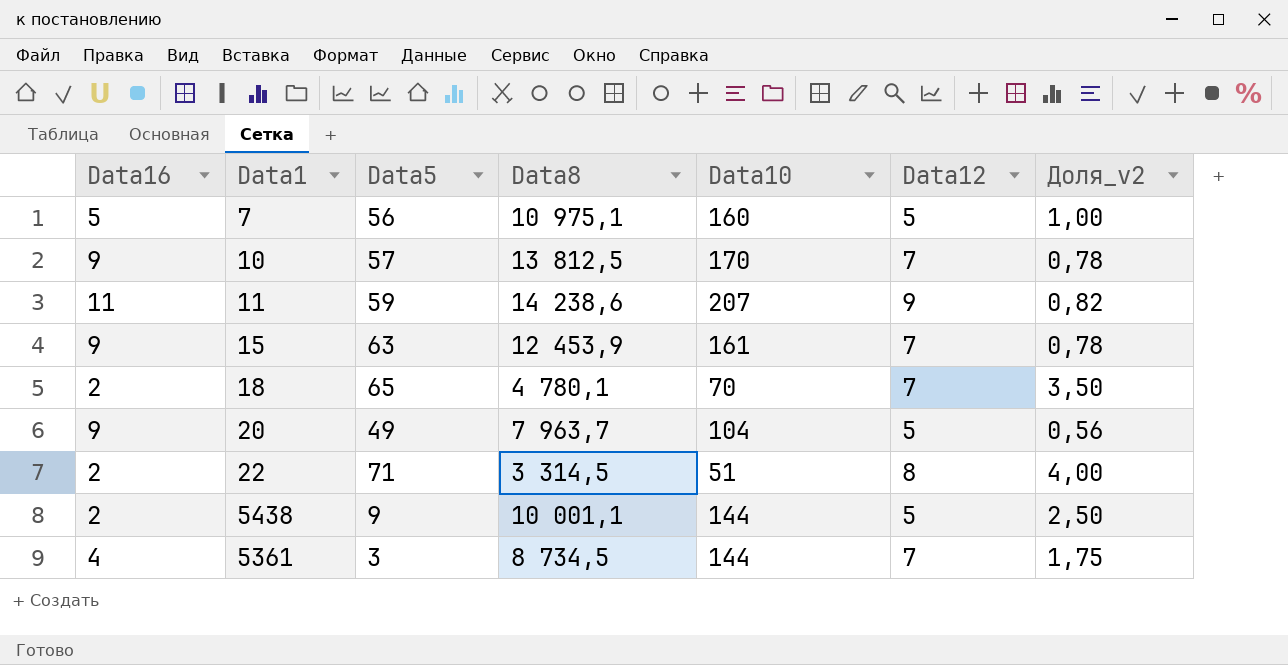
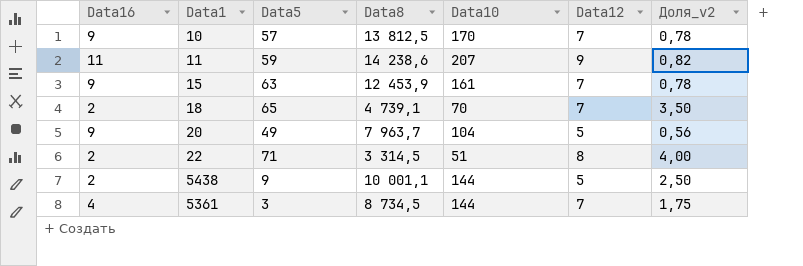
row 7: 5 | 56 | 10 975,1 | 160 | 5 | 1,00 -> none
18 | Data8: 4 780,1 -> 4 739,1

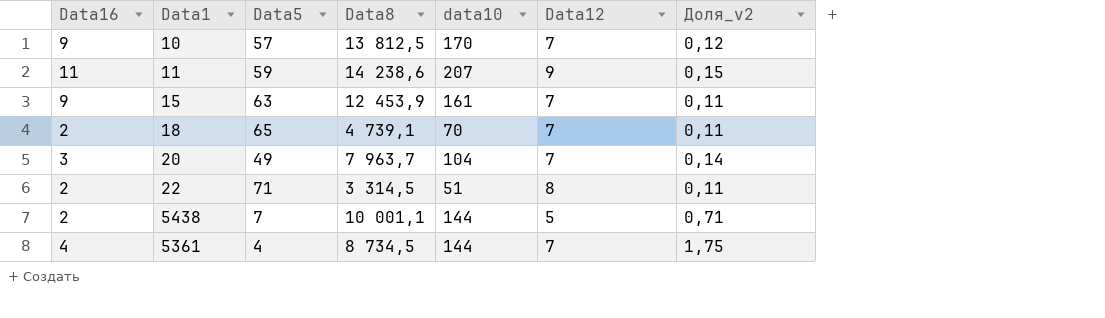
column name: Data10 -> data10
column Доля_v2 | formula: [Data12] / [Data16] -> [Data12] / [Data5]
20 | Data16: 9 -> 3
20 | Data12: 5 -> 7
5438 | Data5: 9 -> 7
5361 | Data5: 3 -> 4

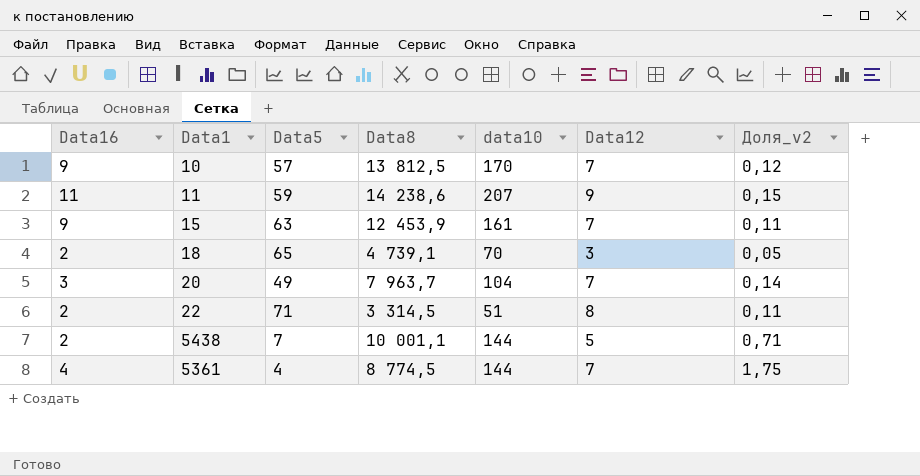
18 | Data12: 7 -> 3
18 | Доля_v2: 0,11 -> 0,05
5361 | Data8: 8 734,5 -> 8 774,5

